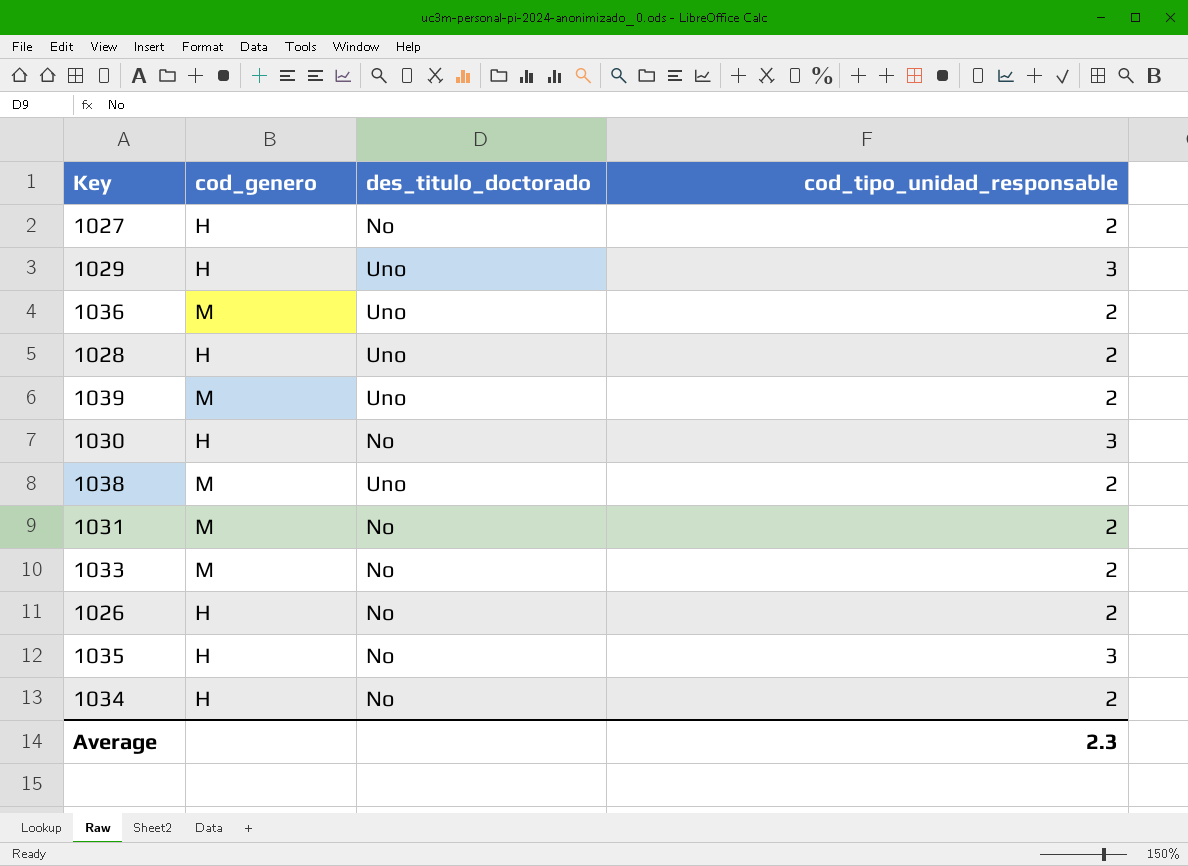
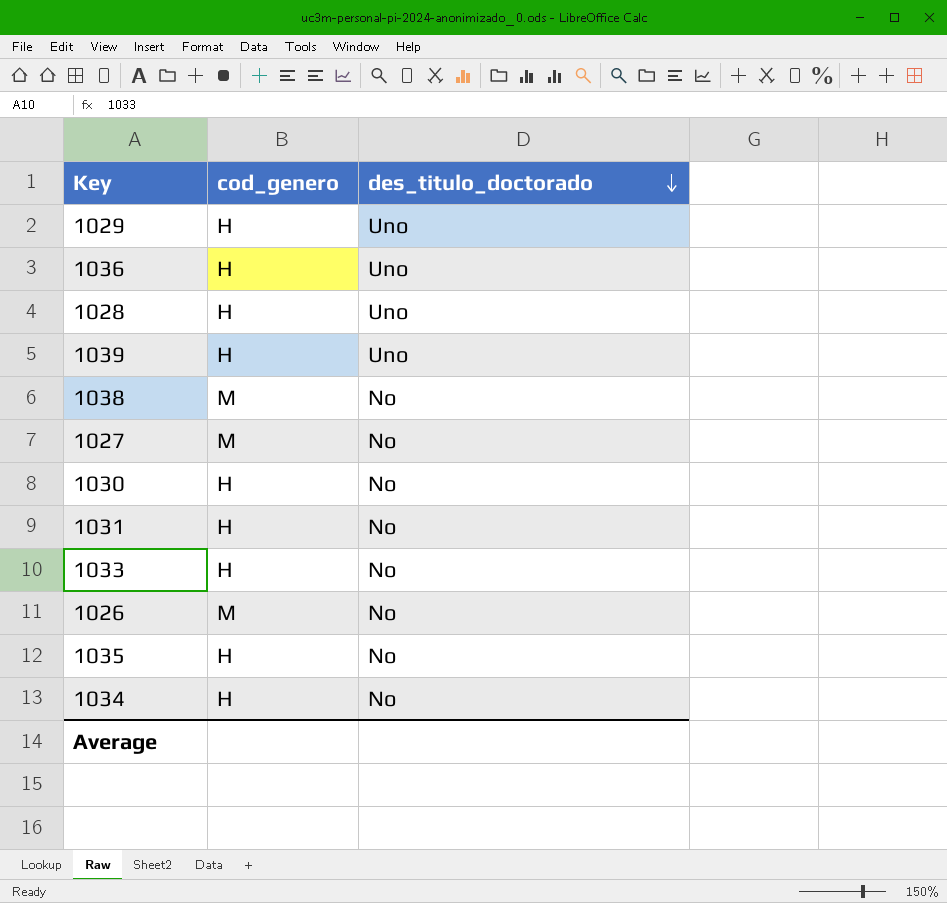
row order: none -> des_titulo_doctorado descending
column cod_tipo_unidad_responsable | position: 4 -> none
1036 | cod_genero: M -> H
1039 | cod_genero: M -> H
1038 | des_titulo_doctorado: Uno -> No
1027 | cod_genero: H -> M
1031 | cod_genero: M -> H
1033 | cod_genero: M -> H
1026 | cod_genero: H -> M

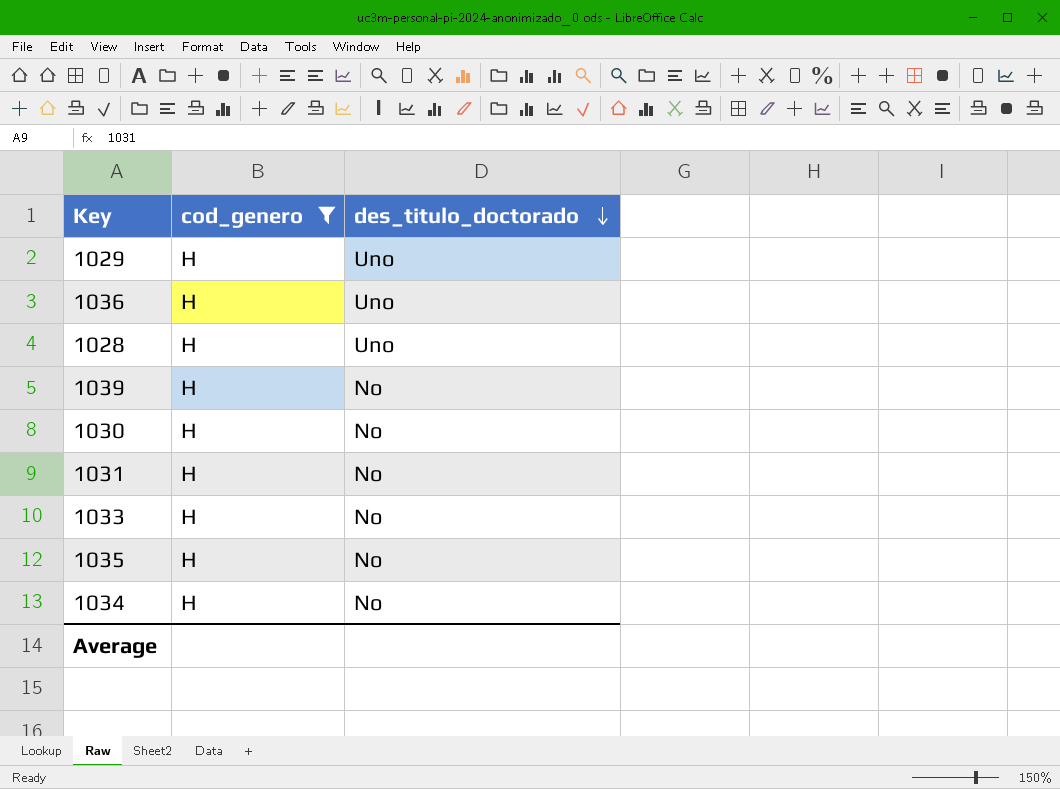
filter: none -> cod_genero = H
1039 | des_titulo_doctorado: Uno -> No

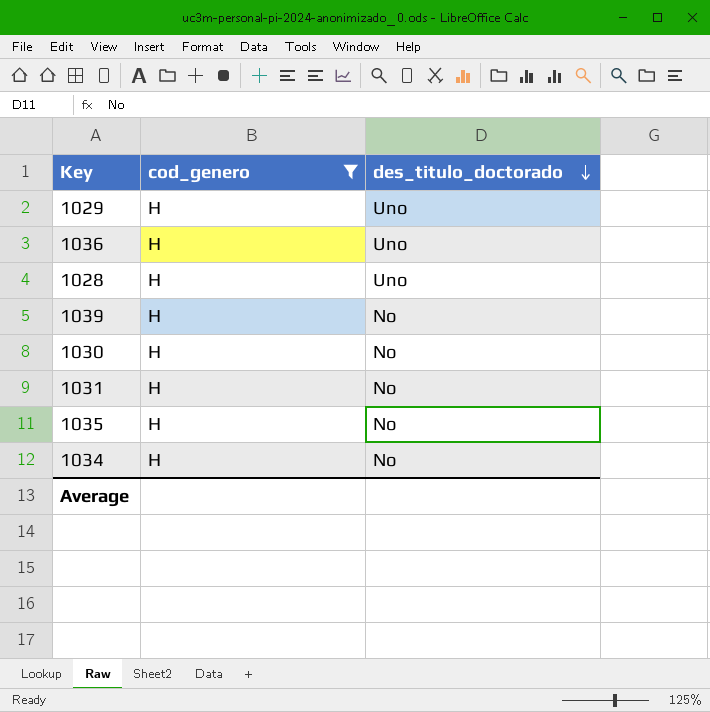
row 1033: H | No -> none

